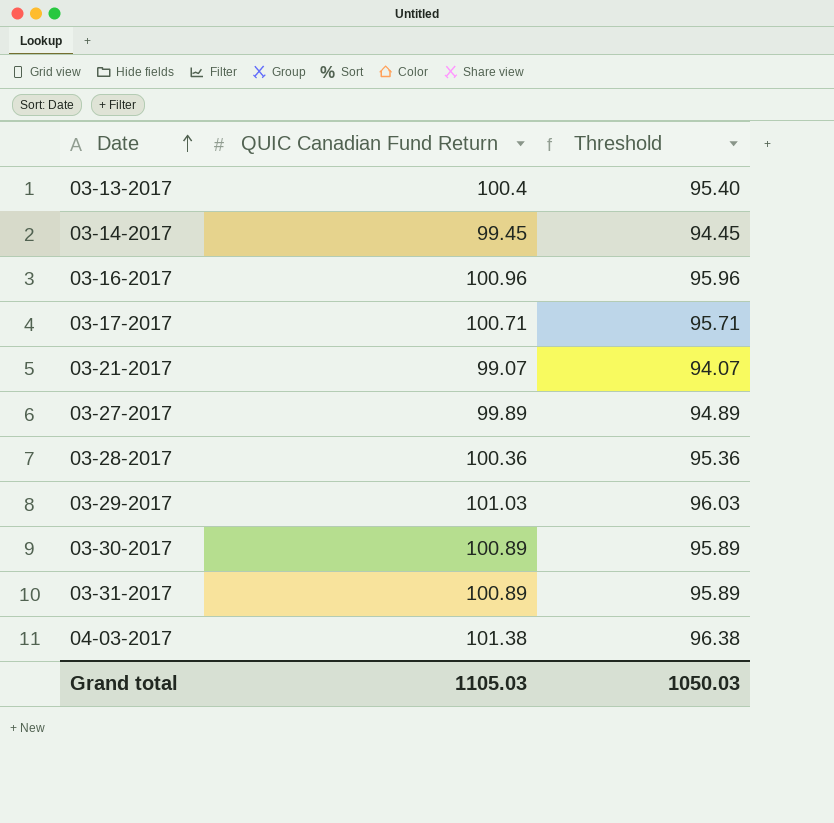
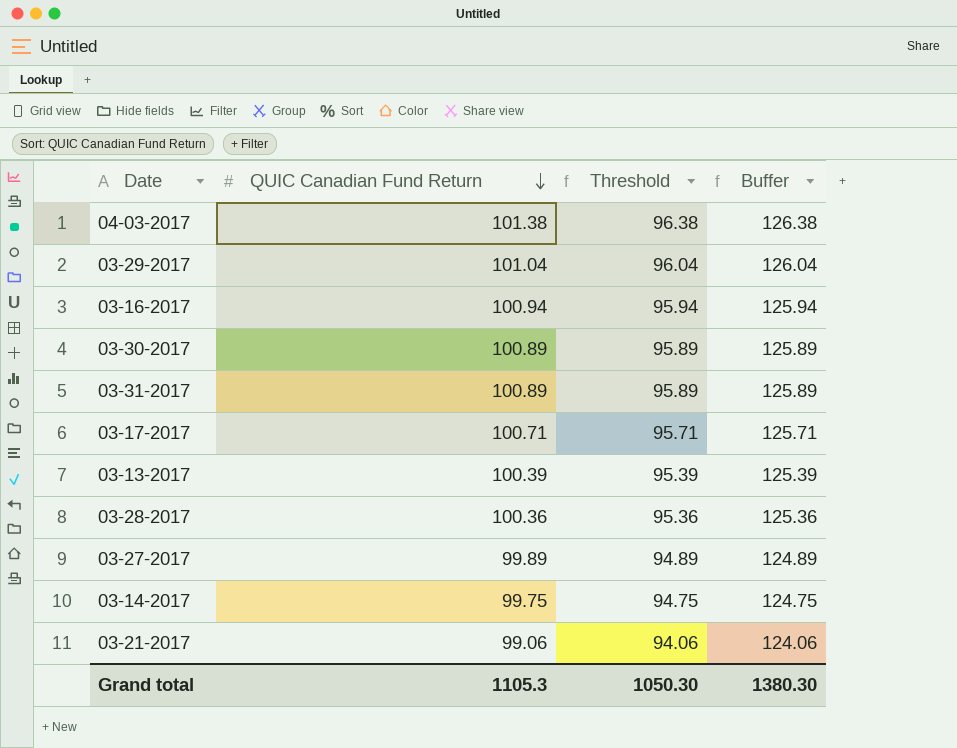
row order: Date ascending -> QUIC Canadian Fund Return descending
column Buffer | formula: none -> [QUIC Canadian Fund Return] + 25
03-29-2017 | QUIC Canadian Fund Return: 101.03 -> 101.04
03-29-2017 | Threshold: 96.03 -> 96.04
03-16-2017 | QUIC Canadian Fund Return: 100.96 -> 100.94
03-16-2017 | Threshold: 95.96 -> 95.94
03-13-2017 | QUIC Canadian Fund Return: 100.4 -> 100.39
03-13-2017 | Threshold: 95.40 -> 95.39
03-14-2017 | QUIC Canadian Fund Return: 99.45 -> 99.75
03-14-2017 | Threshold: 94.45 -> 94.75
03-21-2017 | QUIC Canadian Fund Return: 99.07 -> 99.06
03-21-2017 | Threshold: 94.07 -> 94.06
Grand total | QUIC Canadian Fund Return: 1105.03 -> 1105.3
Grand total | Threshold: 1050.03 -> 1050.30

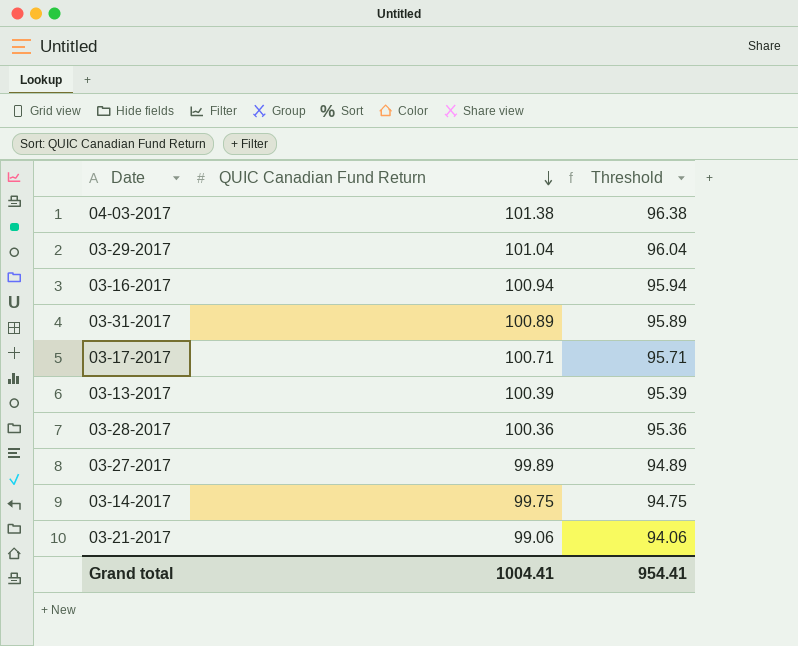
column Buffer | formula: [QUIC Canadian Fund Return] + 25 -> none
row 03-30-2017: 100.89 | 95.89 | 125.89 -> none
Grand total | QUIC Canadian Fund Return: 1105.3 -> 1004.41
Grand total | Threshold: 1050.30 -> 954.41

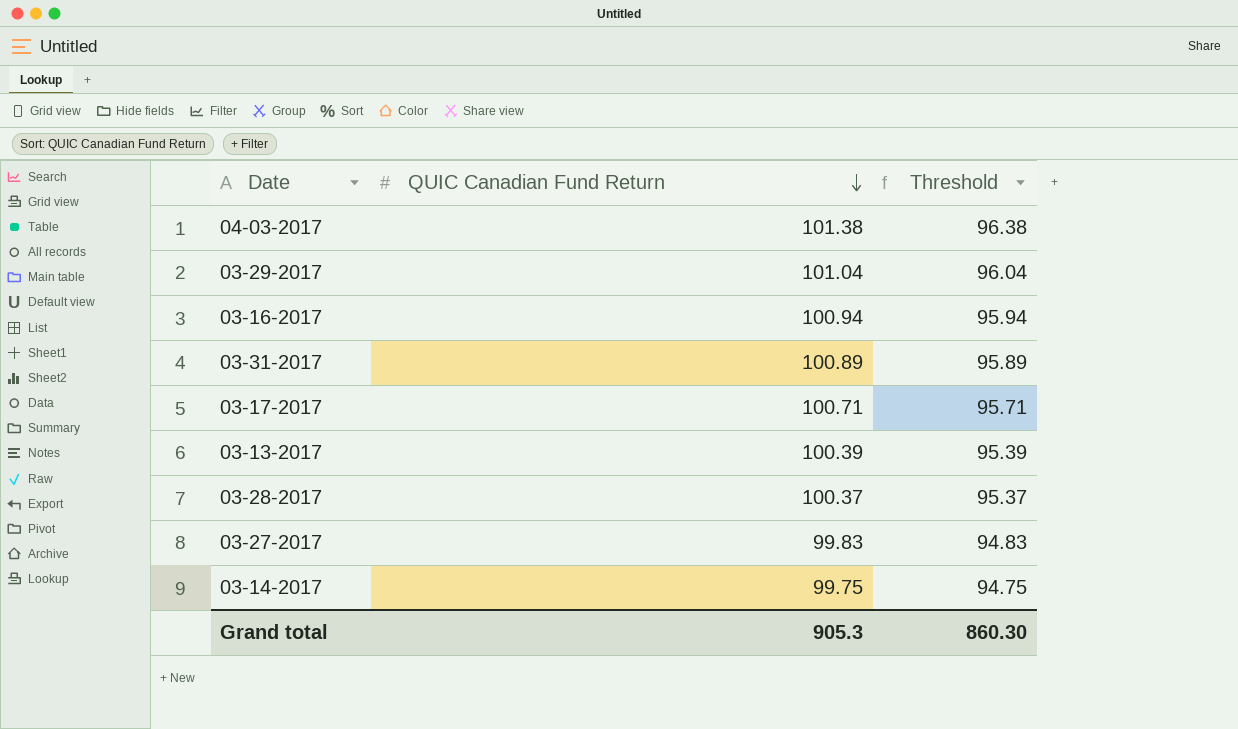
row 03-21-2017: 99.06 | 94.06 -> none
03-28-2017 | QUIC Canadian Fund Return: 100.36 -> 100.37
03-28-2017 | Threshold: 95.36 -> 95.37
03-27-2017 | QUIC Canadian Fund Return: 99.89 -> 99.83
03-27-2017 | Threshold: 94.89 -> 94.83
Grand total | QUIC Canadian Fund Return: 1004.41 -> 905.3
Grand total | Threshold: 954.41 -> 860.30

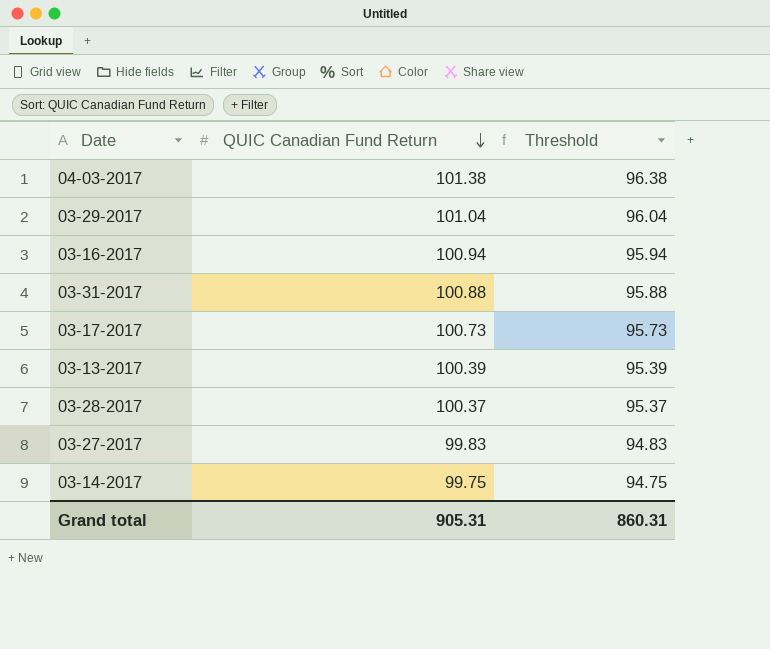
03-31-2017 | QUIC Canadian Fund Return: 100.89 -> 100.88
03-31-2017 | Threshold: 95.89 -> 95.88
03-17-2017 | QUIC Canadian Fund Return: 100.71 -> 100.73
03-17-2017 | Threshold: 95.71 -> 95.73
Grand total | QUIC Canadian Fund Return: 905.3 -> 905.31
Grand total | Threshold: 860.30 -> 860.31

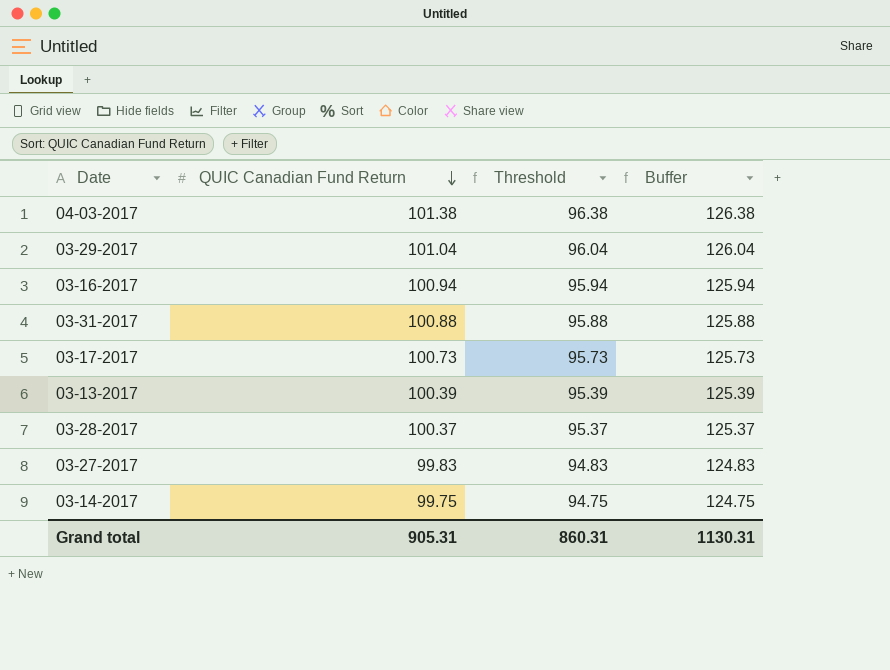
column Buffer | formula: none -> [QUIC Canadian Fund Return] + 25

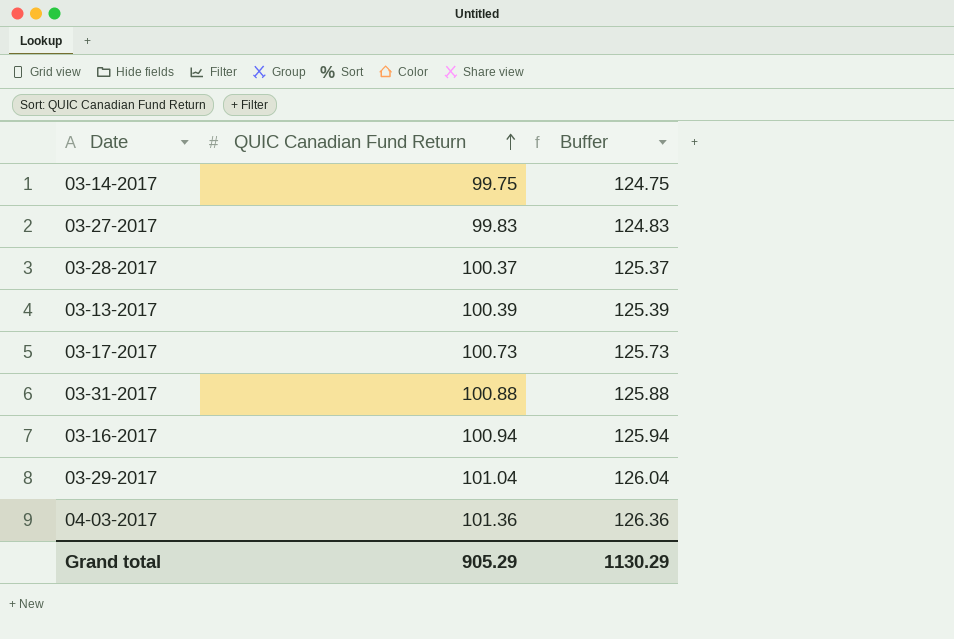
row order: QUIC Canadian Fund Return descending -> QUIC Canadian Fund Return ascending
column Threshold | formula: [QUIC Canadian Fund Return] - 5 -> none
04-03-2017 | QUIC Canadian Fund Return: 101.38 -> 101.36
04-03-2017 | Buffer: 126.38 -> 126.36
Grand total | QUIC Canadian Fund Return: 905.31 -> 905.29
Grand total | Buffer: 1130.31 -> 1130.29

